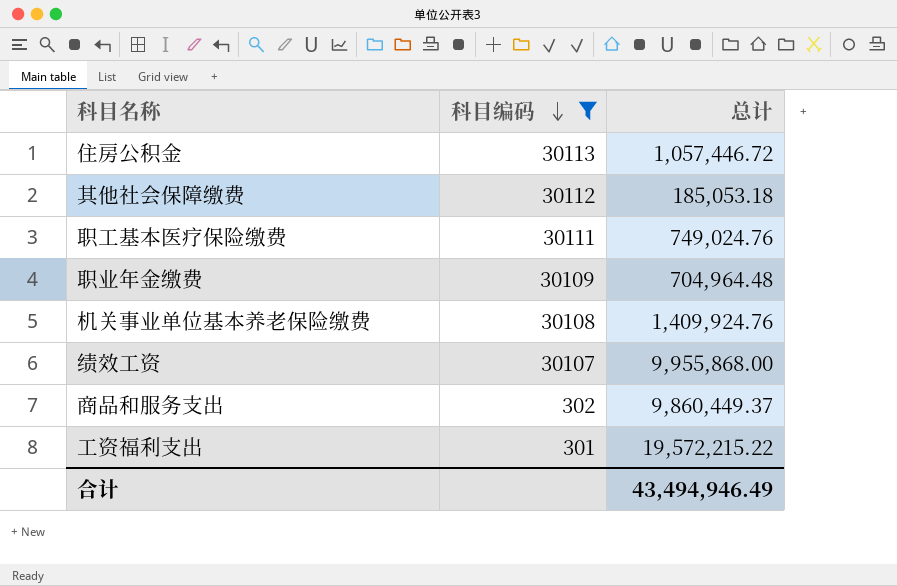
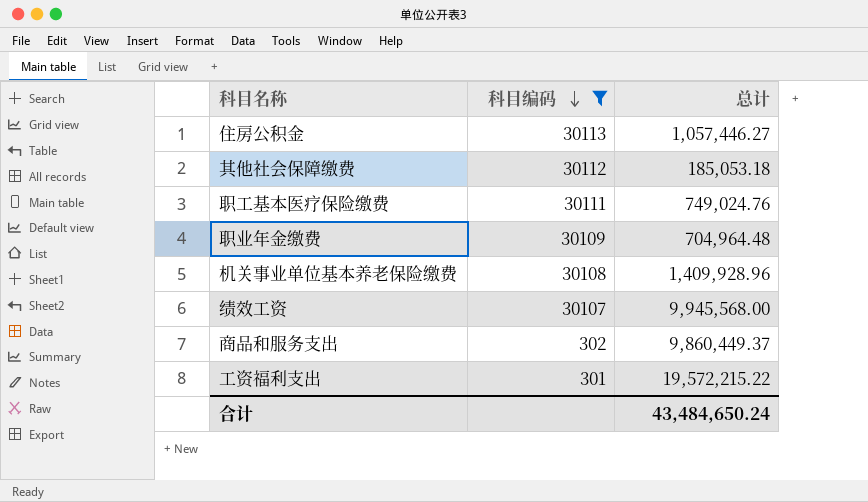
住房公积金 | 总计: 1,057,446.72 -> 1,057,446.27
机关事业单位基本养老保险缴费 | 总计: 1,409,924.76 -> 1,409,928.96
绩效工资 | 总计: 9,955,868.00 -> 9,945,568.00
合计 | 总计: 43,494,946.49 -> 43,484,650.24

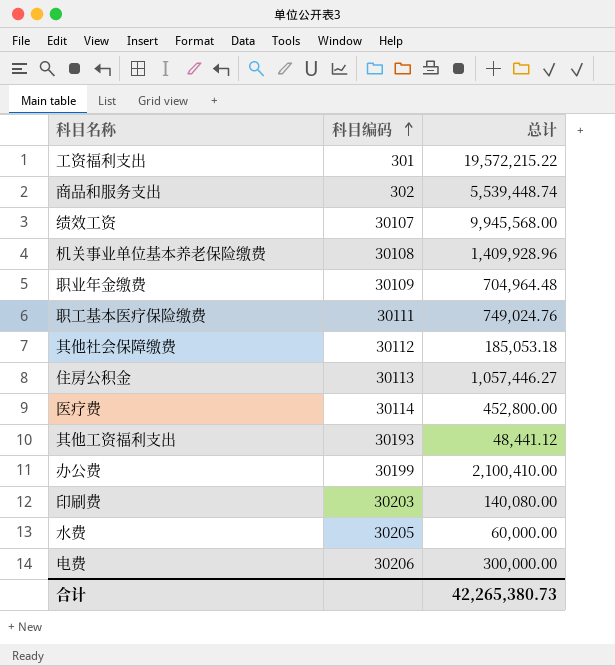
filter: 科目编码 <= 30113 -> none
row order: 科目编码 descending -> 科目编码 ascending
商品和服务支出 | 总计: 9,860,449.37 -> 5,539,448.74
合计 | 总计: 43,484,650.24 -> 42,265,380.73

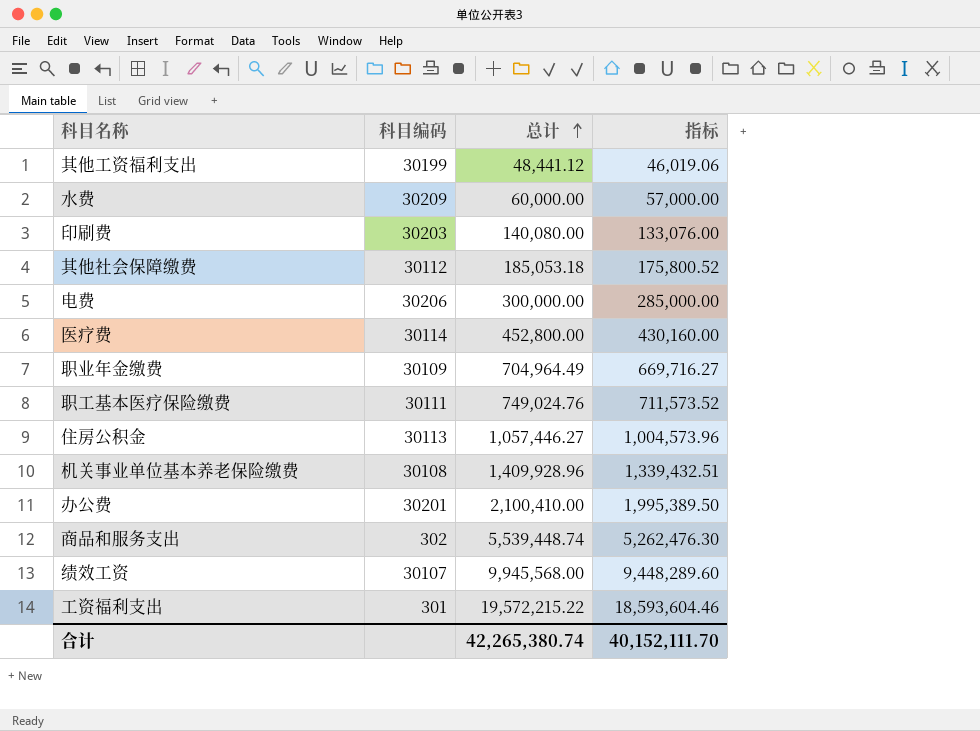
row order: 科目编码 ascending -> 总计 ascending
column 指标 | formula: none -> [总计] * 0.95
其他工资福利支出 | 科目编码: 30193 -> 30199
水费 | 科目编码: 30205 -> 30209
职业年金缴费 | 总计: 704,964.48 -> 704,964.49
办公费 | 科目编码: 30199 -> 30201
合计 | 总计: 42,265,380.73 -> 42,265,380.74

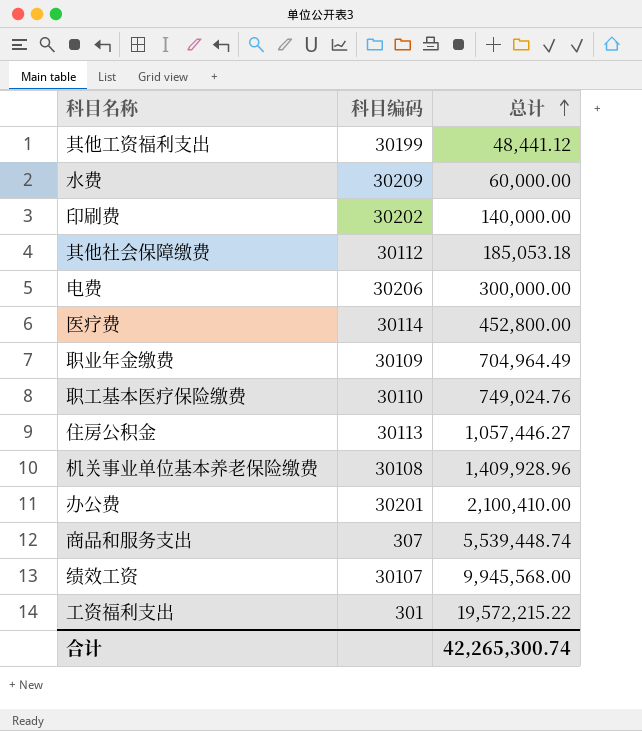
column 指标 | formula: [总计] * 0.95 -> none
印刷费 | 科目编码: 30203 -> 30202
印刷费 | 总计: 140,080.00 -> 140,000.00
职工基本医疗保险缴费 | 科目编码: 30111 -> 30110
商品和服务支出 | 科目编码: 302 -> 307
合计 | 总计: 42,265,380.74 -> 42,265,300.74

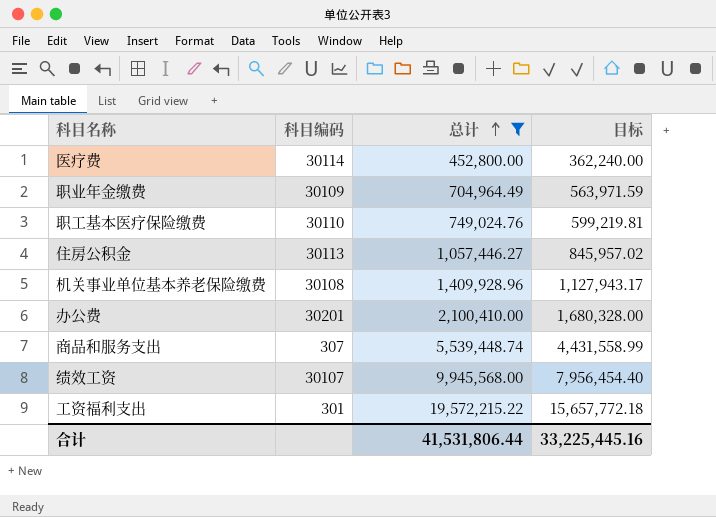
filter: none -> 总计 >= 452,800.00
column 目标 | formula: none -> [总计] * 0.8
合计 | 总计: 42,265,300.74 -> 41,531,806.44

